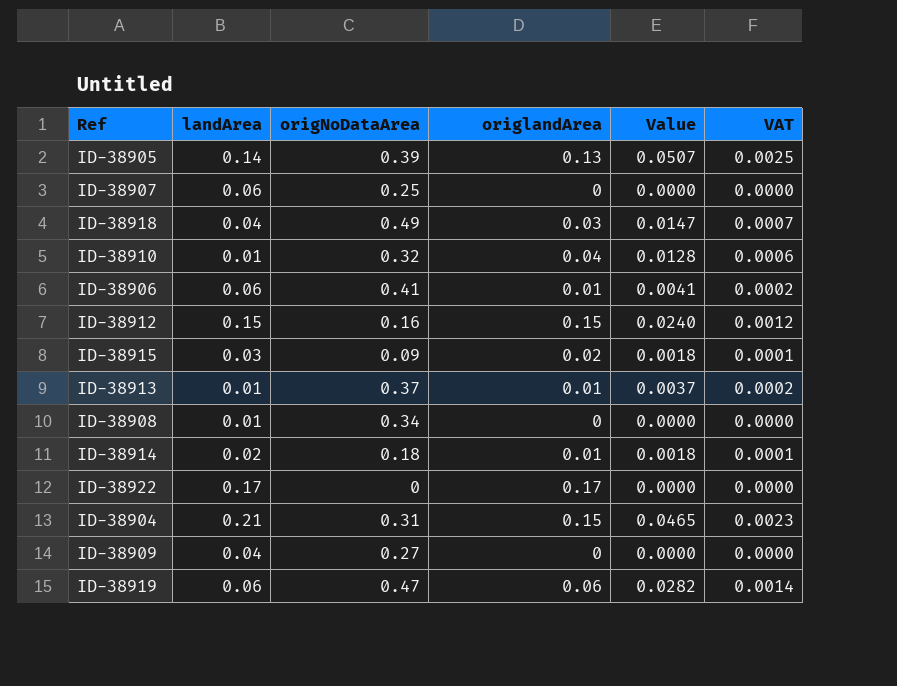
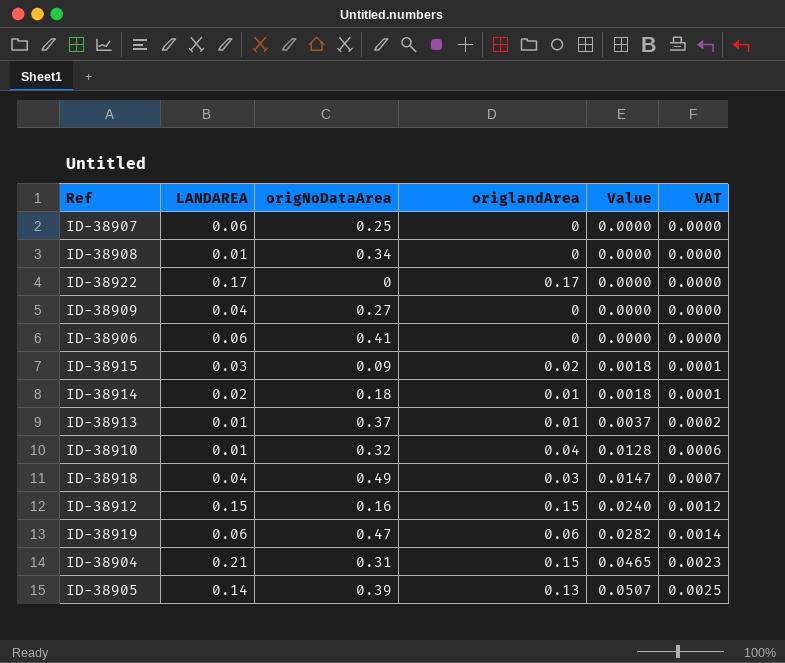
row order: none -> Value ascending
column name: landArea -> LANDAREA
ID-38906 | origlandArea: 0.01 -> 0
ID-38906 | Value: 0.0041 -> 0.0000
ID-38906 | VAT: 0.0002 -> 0.0000

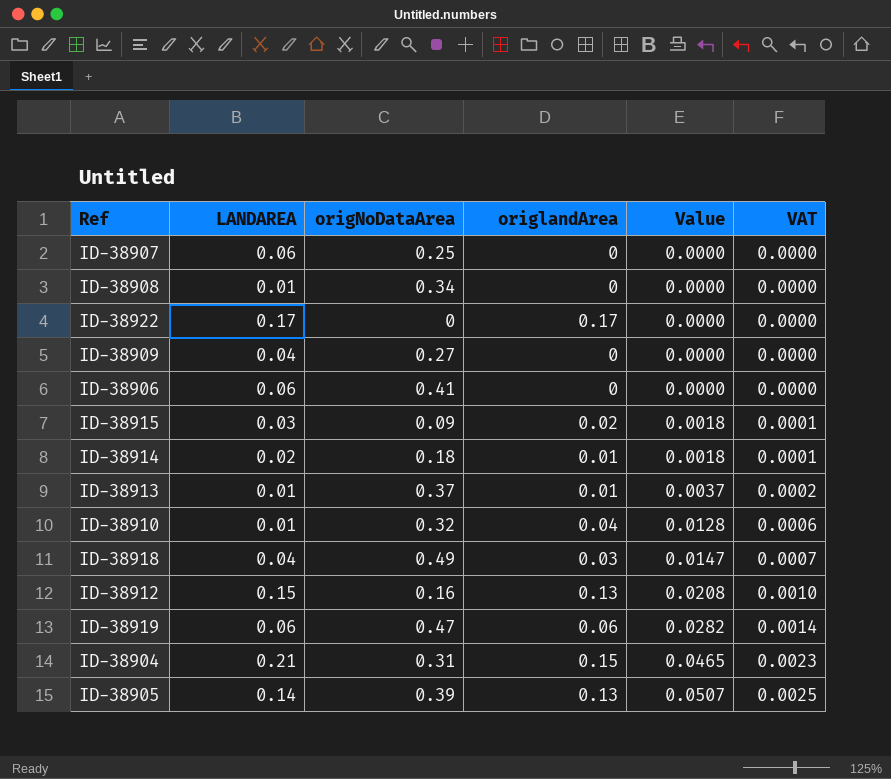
ID-38912 | origlandArea: 0.15 -> 0.13
ID-38912 | Value: 0.0240 -> 0.0208
ID-38912 | VAT: 0.0012 -> 0.0010

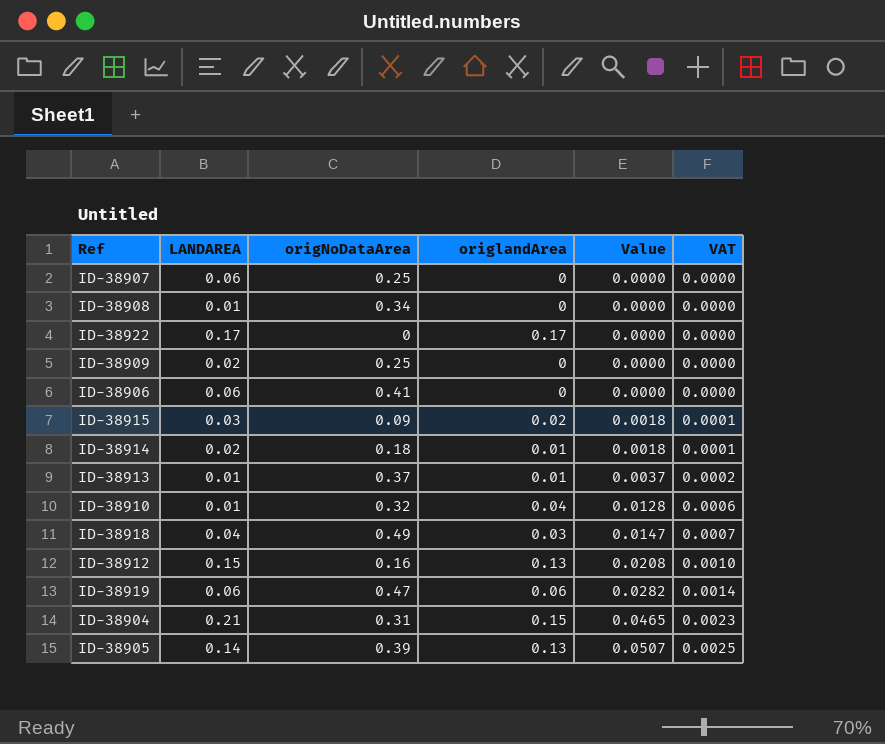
ID-38909 | LANDAREA: 0.04 -> 0.02
ID-38909 | origNoDataArea: 0.27 -> 0.25

